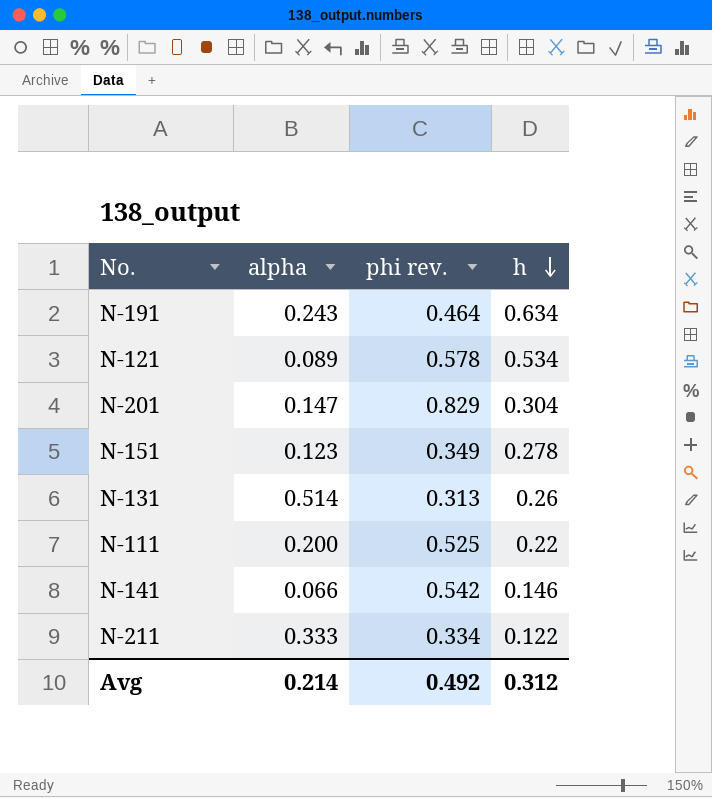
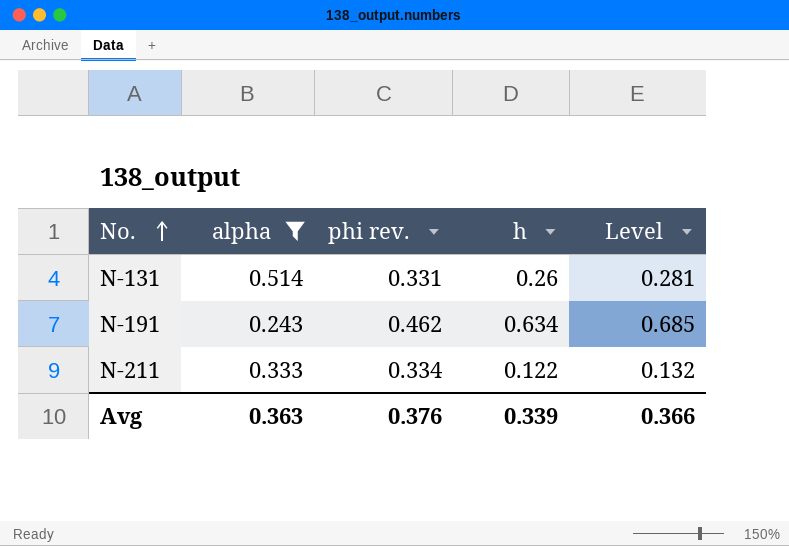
filter: none -> alpha >= 0.243
row order: h descending -> No. ascending
column Level | formula: none -> [h] * 1.08
N-131 | phi rev.: 0.313 -> 0.331
N-191 | phi rev.: 0.464 -> 0.462
Avg | alpha: 0.214 -> 0.363
Avg | phi rev.: 0.492 -> 0.376
Avg | h: 0.312 -> 0.339

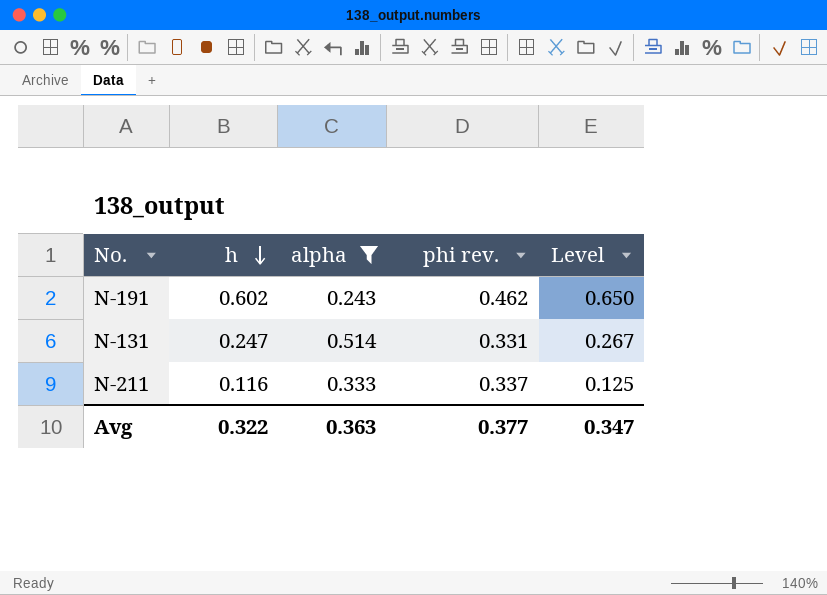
row order: No. ascending -> h descending
column h | position: 4 -> 2
N-191 | h: 0.634 -> 0.602
N-191 | Level: 0.685 -> 0.650
N-131 | h: 0.26 -> 0.247
N-131 | Level: 0.281 -> 0.267
N-211 | h: 0.122 -> 0.116
N-211 | phi rev.: 0.334 -> 0.337
N-211 | Level: 0.132 -> 0.125
Avg | h: 0.339 -> 0.322
Avg | phi rev.: 0.376 -> 0.377
Avg | Level: 0.366 -> 0.347

